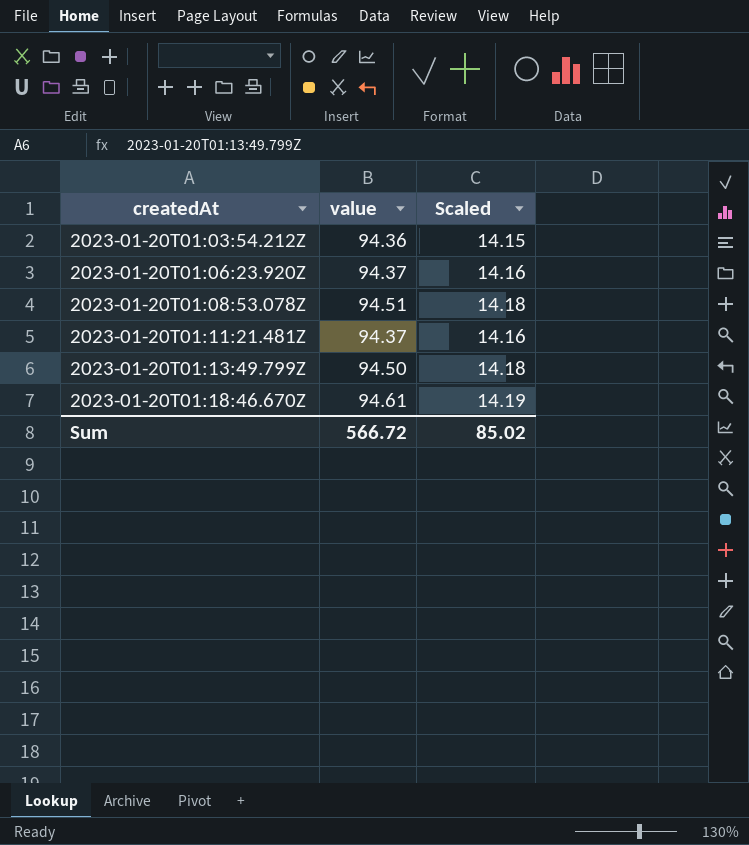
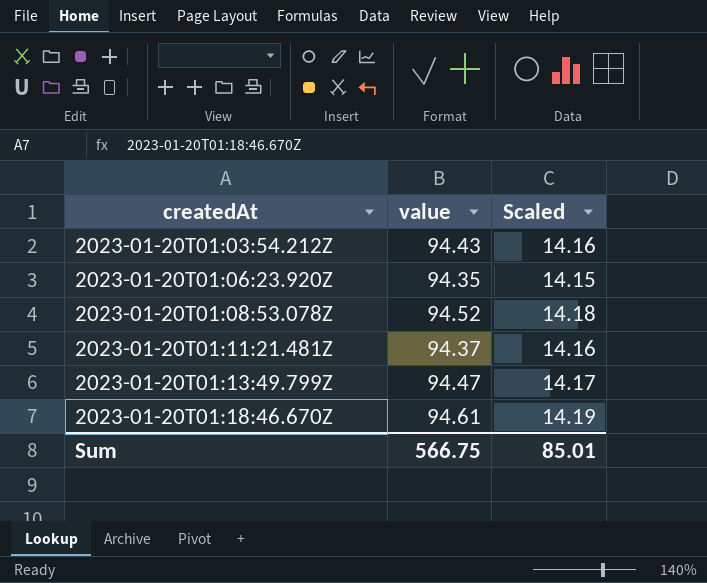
2023-01-20T01:03:54.212Z | value: 94.36 -> 94.43
2023-01-20T01:03:54.212Z | Scaled: 14.15 -> 14.16
2023-01-20T01:06:23.920Z | value: 94.37 -> 94.35
2023-01-20T01:06:23.920Z | Scaled: 14.16 -> 14.15
2023-01-20T01:08:53.078Z | value: 94.51 -> 94.52
2023-01-20T01:13:49.799Z | value: 94.50 -> 94.47
2023-01-20T01:13:49.799Z | Scaled: 14.18 -> 14.17
Sum | value: 566.72 -> 566.75
Sum | Scaled: 85.02 -> 85.01

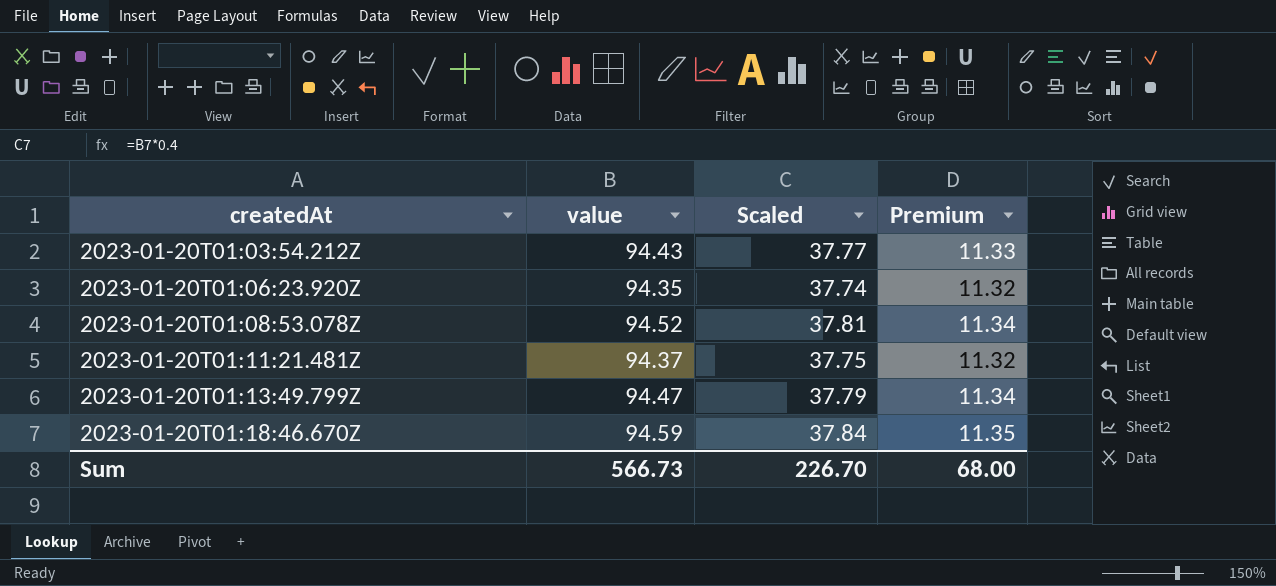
column Scaled | formula: [value] * 0.15 -> [value] * 0.4
column Premium | formula: none -> [value] * 0.12
2023-01-20T01:18:46.670Z | value: 94.61 -> 94.59
Sum | value: 566.75 -> 566.73
Sum | Scaled: 85.01 -> 226.70

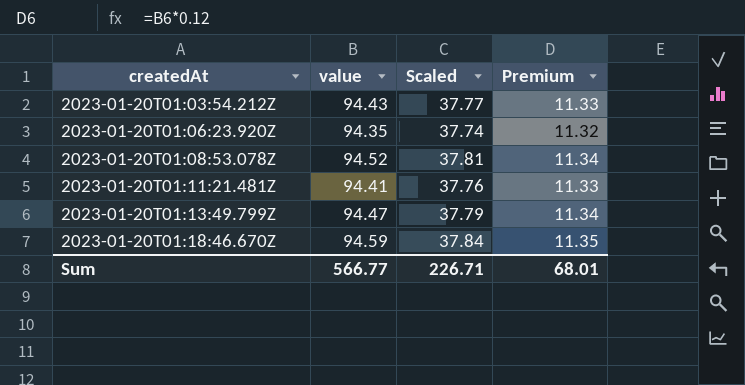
2023-01-20T01:11:21.481Z | value: 94.37 -> 94.41
2023-01-20T01:11:21.481Z | Scaled: 37.75 -> 37.76
2023-01-20T01:11:21.481Z | Premium: 11.32 -> 11.33
Sum | value: 566.73 -> 566.77
Sum | Scaled: 226.70 -> 226.71
Sum | Premium: 68.00 -> 68.01

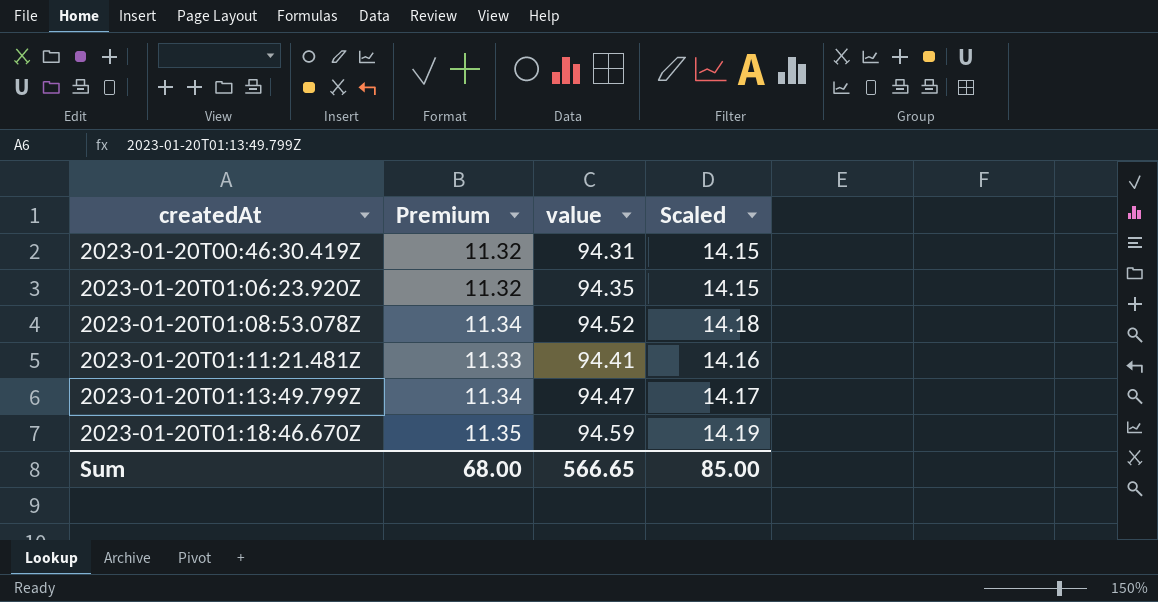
column Premium | position: 4 -> 2
column Scaled | formula: [value] * 0.4 -> [value] * 0.15
row 2023-01-20T01:03:54.212Z: 94.43 | 37.77 | 11.33 -> none
row 2023-01-20T00:46:30.419Z: none -> 11.32 | 94.31 | 14.15
Sum | Premium: 68.01 -> 68.00
Sum | value: 566.77 -> 566.65
Sum | Scaled: 226.71 -> 85.00

